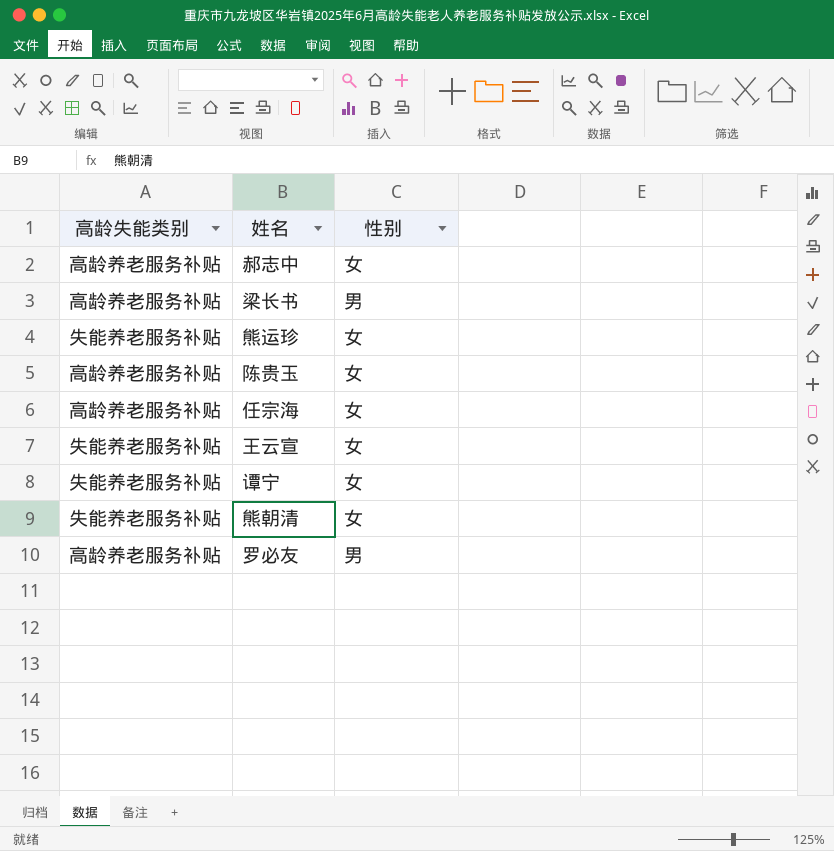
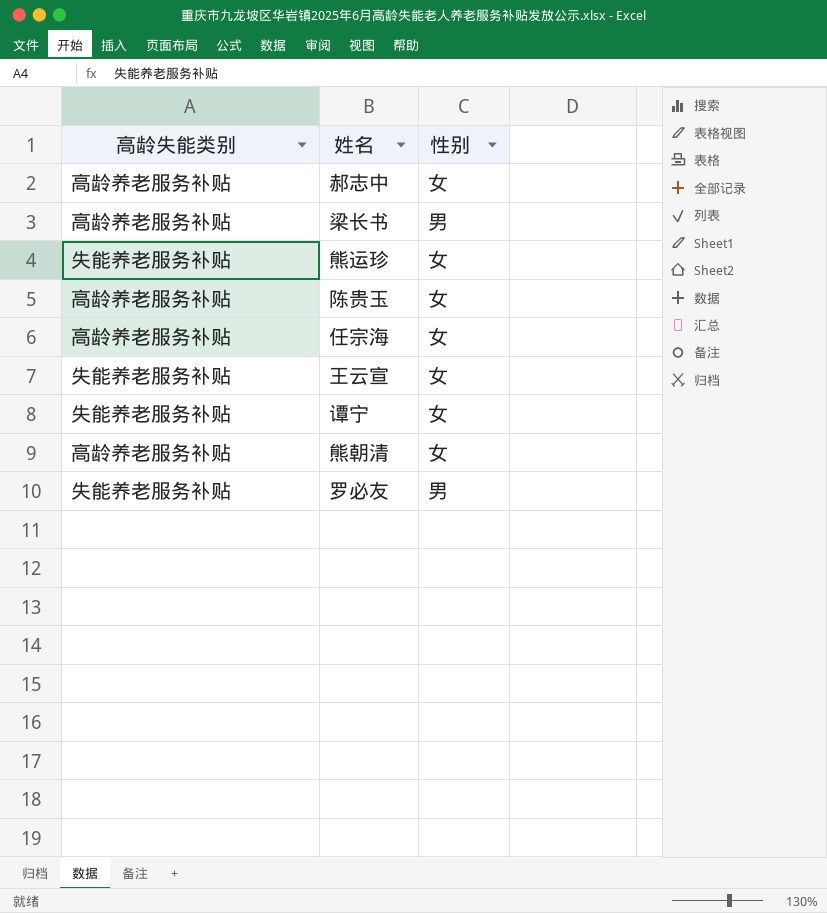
熊朝清 | 高龄失能类别: 失能养老服务补贴 -> 高龄养老服务补贴
罗必友 | 高龄失能类别: 高龄养老服务补贴 -> 失能养老服务补贴

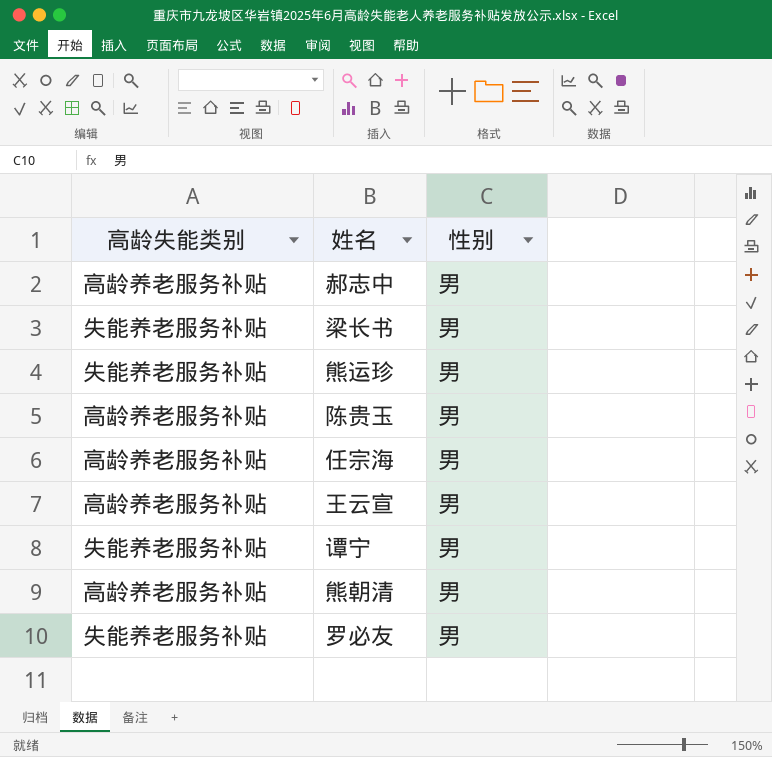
郝志中 | 性别: 女 -> 男
梁长书 | 高龄失能类别: 高龄养老服务补贴 -> 失能养老服务补贴
熊运珍 | 性别: 女 -> 男
陈贵玉 | 性别: 女 -> 男
任宗海 | 性别: 女 -> 男
王云宣 | 高龄失能类别: 失能养老服务补贴 -> 高龄养老服务补贴
王云宣 | 性别: 女 -> 男
谭宁 | 性别: 女 -> 男
熊朝清 | 性别: 女 -> 男

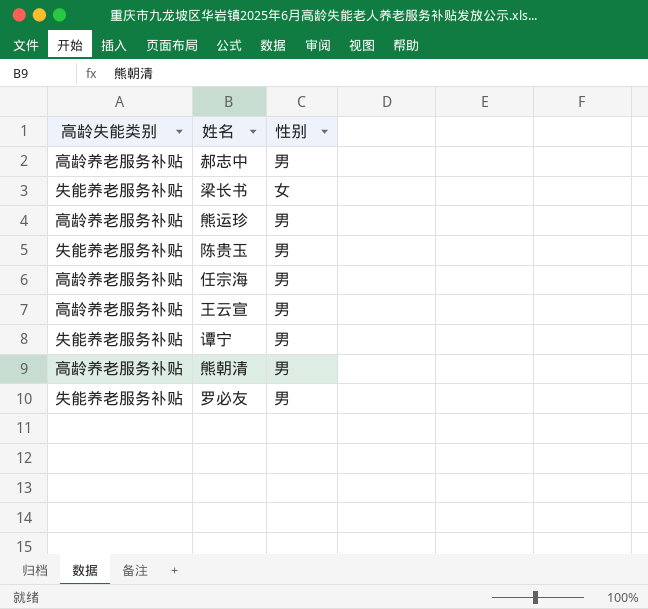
梁长书 | 性别: 男 -> 女
熊运珍 | 高龄失能类别: 失能养老服务补贴 -> 高龄养老服务补贴
陈贵玉 | 高龄失能类别: 高龄养老服务补贴 -> 失能养老服务补贴

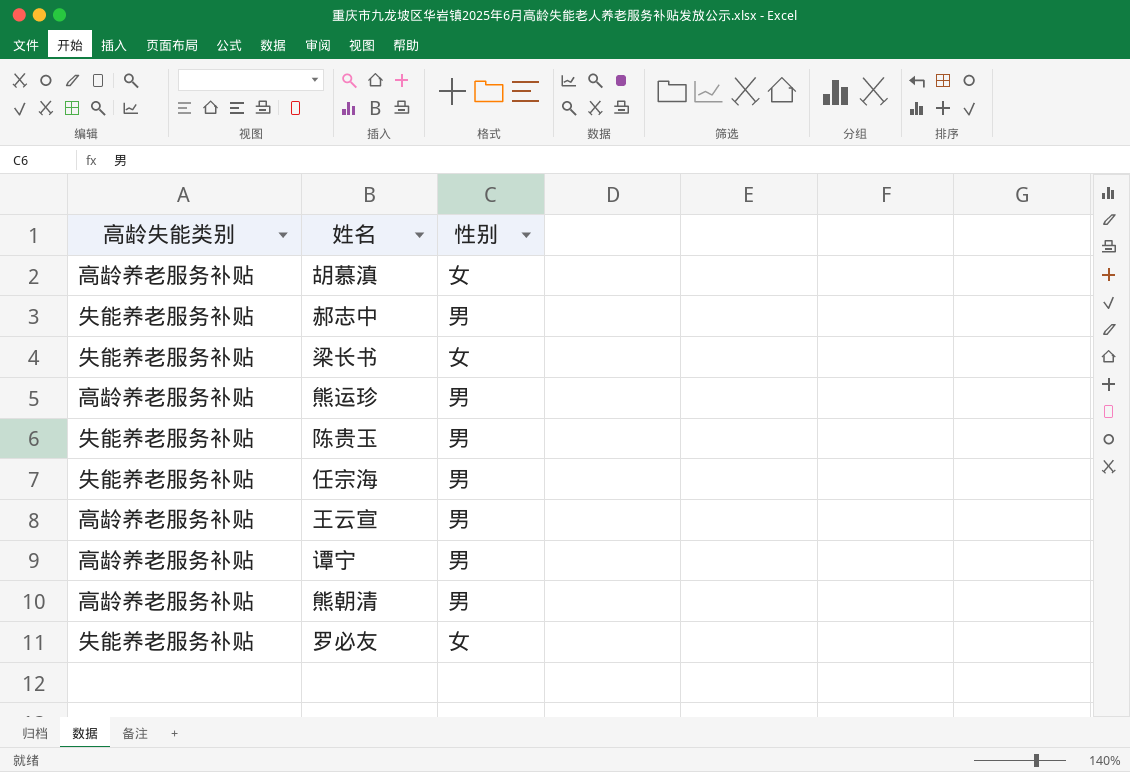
row 胡慕滇: none -> 高龄养老服务补贴 | 女
郝志中 | 高龄失能类别: 高龄养老服务补贴 -> 失能养老服务补贴
任宗海 | 高龄失能类别: 高龄养老服务补贴 -> 失能养老服务补贴
谭宁 | 高龄失能类别: 失能养老服务补贴 -> 高龄养老服务补贴
罗必友 | 性别: 男 -> 女

